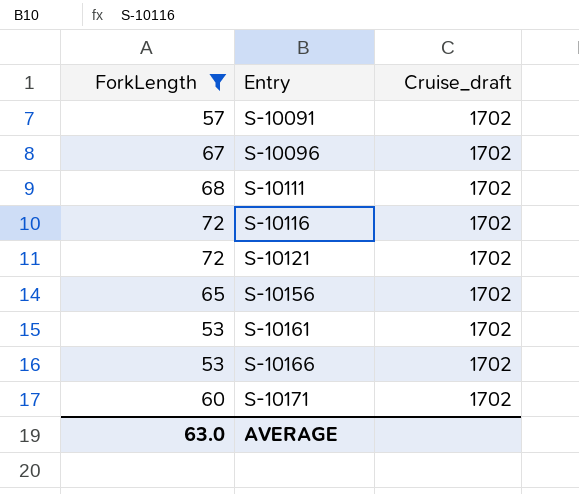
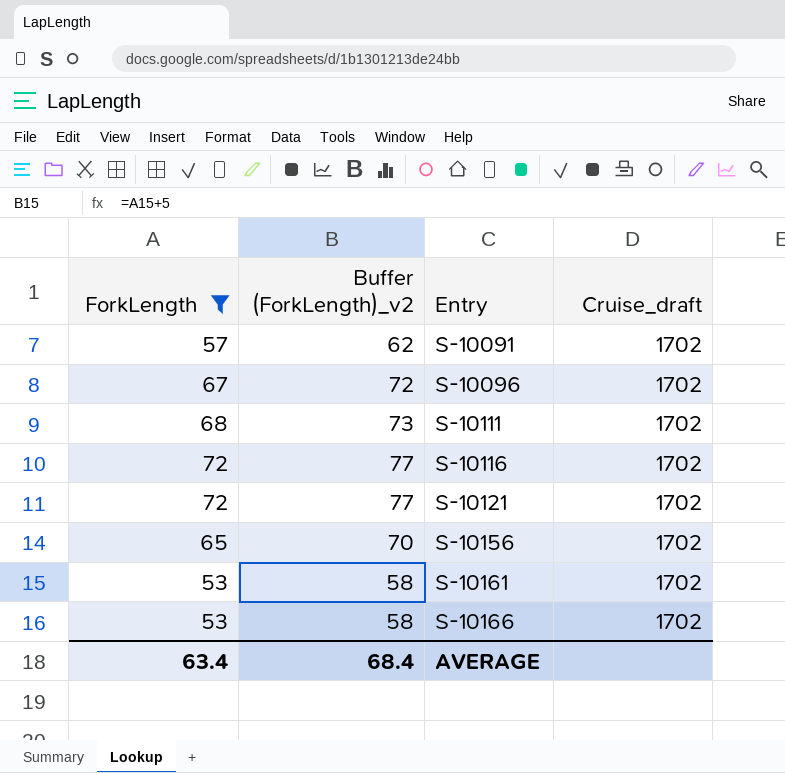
column Buffer (ForkLength)_v2 | formula: none -> [ForkLength] + 5
row S-10171: 60 | 1702 -> none
AVERAGE | ForkLength: 63.0 -> 63.4

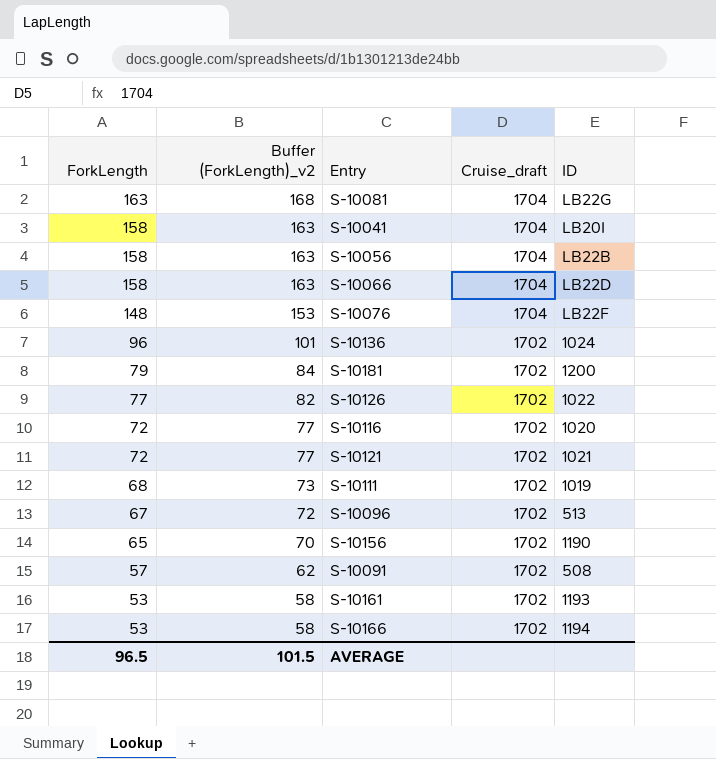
filter: ForkLength <= 72 -> none
row order: Entry ascending -> ForkLength descending
column ID | position: none -> 5
AVERAGE | ForkLength: 63.4 -> 96.5
AVERAGE | Buffer (ForkLength)_v2: 68.4 -> 101.5

